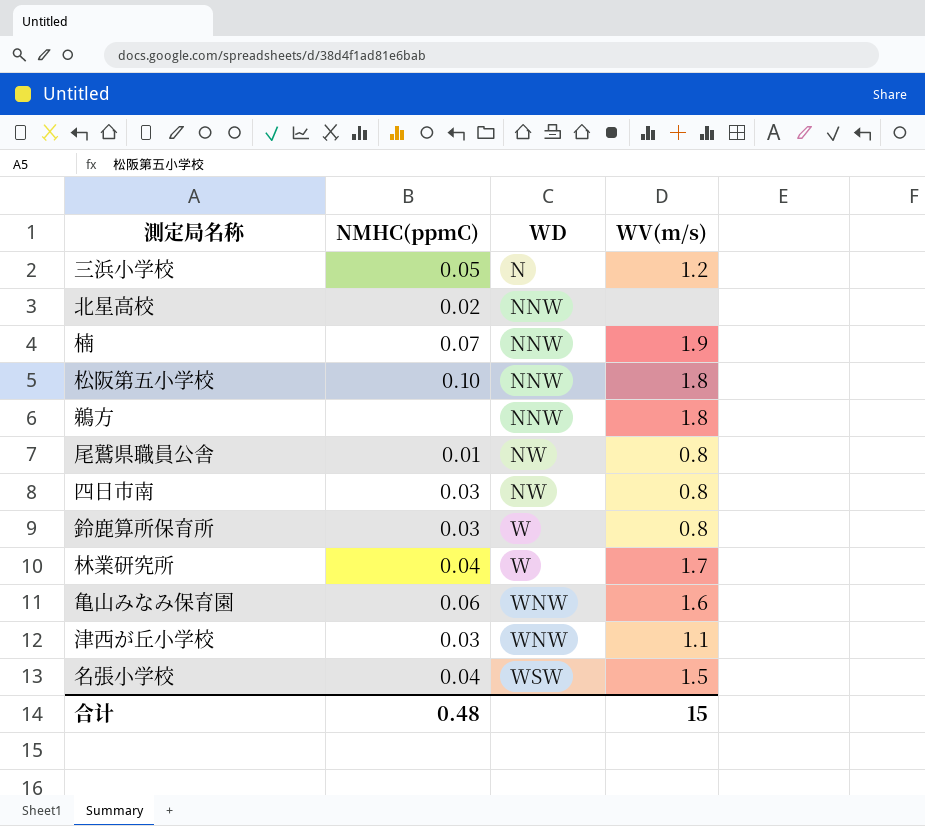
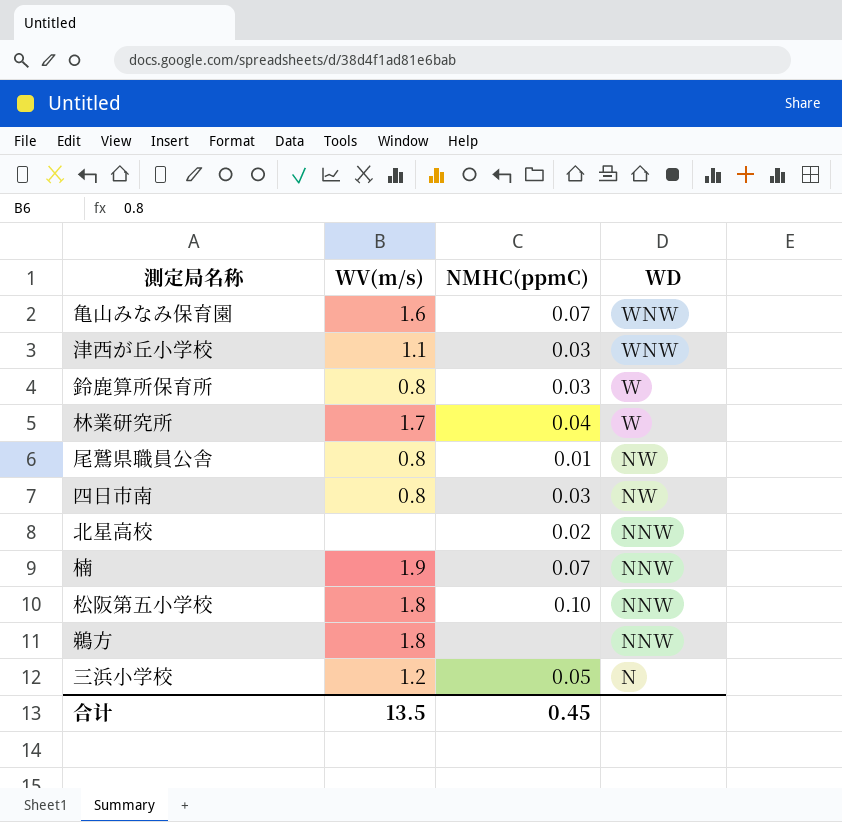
row order: WD ascending -> WD descending
column WV(m/s) | position: 4 -> 2
row 名張小学校: 0.04 | WSW | 1.5 -> none
亀山みなみ保育園 | NMHC(ppmC): 0.06 -> 0.07
合计 | WV(m/s): 15 -> 13.5
合计 | NMHC(ppmC): 0.48 -> 0.45

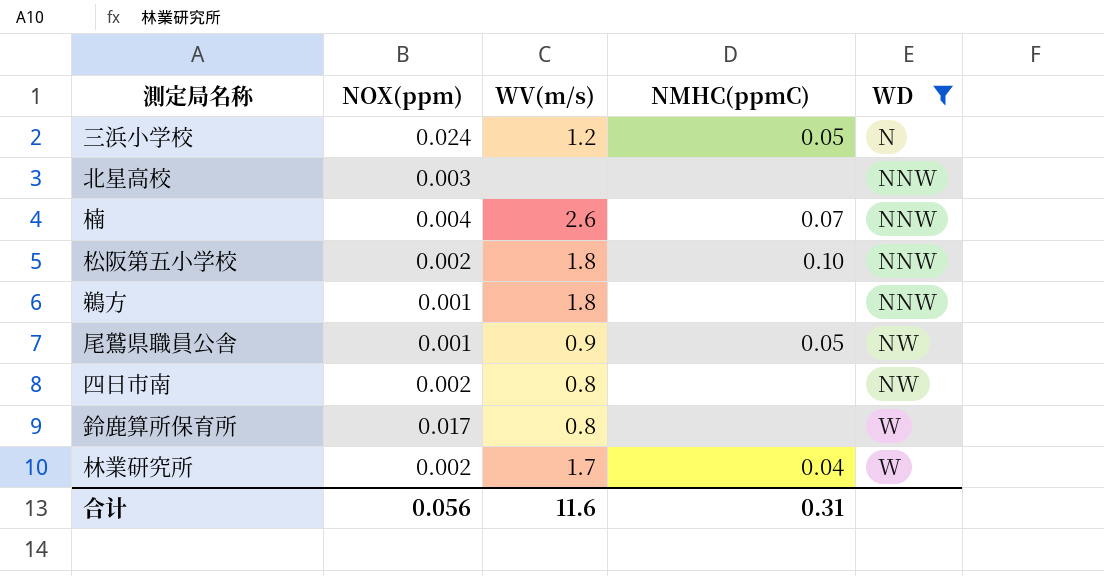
filter: none -> WD != WNW
row order: WD descending -> WD ascending
column NOX(ppm) | position: none -> 2
北星高校 | NMHC(ppmC): 0.02 -> none
楠 | WV(m/s): 1.9 -> 2.6
尾鷲県職員公舎 | WV(m/s): 0.8 -> 0.9
尾鷲県職員公舎 | NMHC(ppmC): 0.01 -> 0.05
四日市南 | NMHC(ppmC): 0.03 -> none
鈴鹿算所保育所 | NMHC(ppmC): 0.03 -> none
合计 | WV(m/s): 13.5 -> 11.6
合计 | NMHC(ppmC): 0.45 -> 0.31

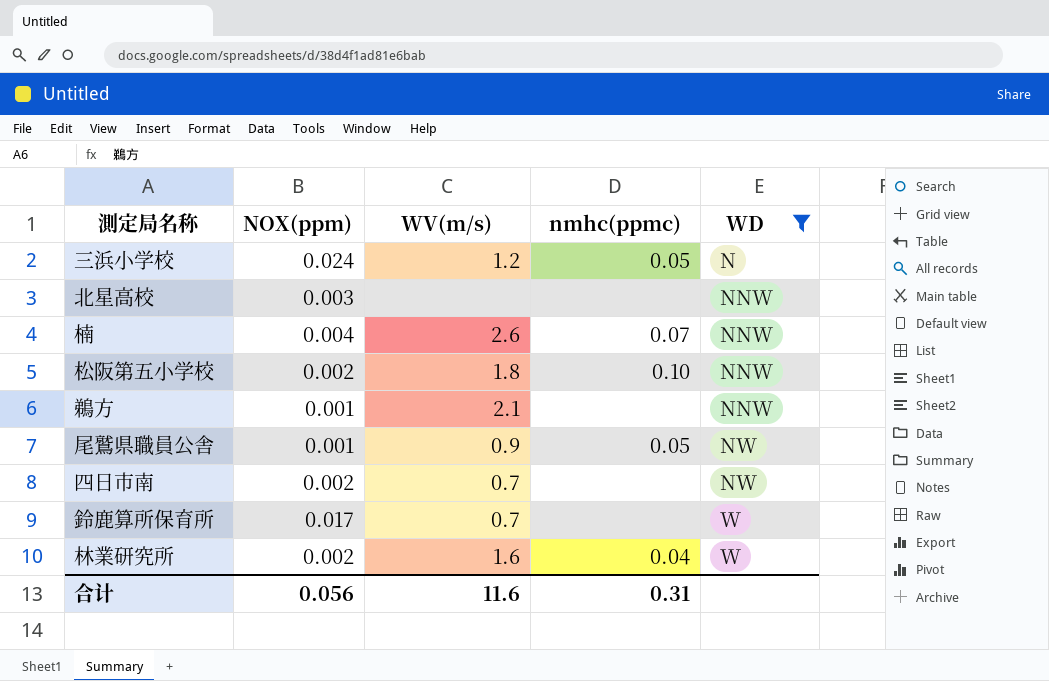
column name: NMHC(ppmC) -> nmhc(ppmc)
鵜方 | WV(m/s): 1.8 -> 2.1
四日市南 | WV(m/s): 0.8 -> 0.7
鈴鹿算所保育所 | WV(m/s): 0.8 -> 0.7
林業研究所 | WV(m/s): 1.7 -> 1.6

